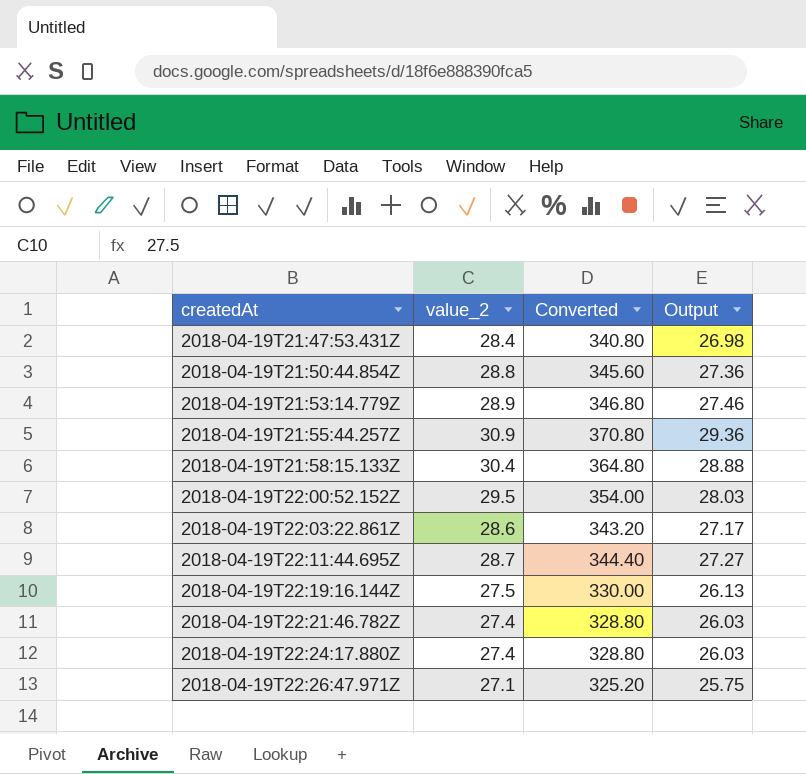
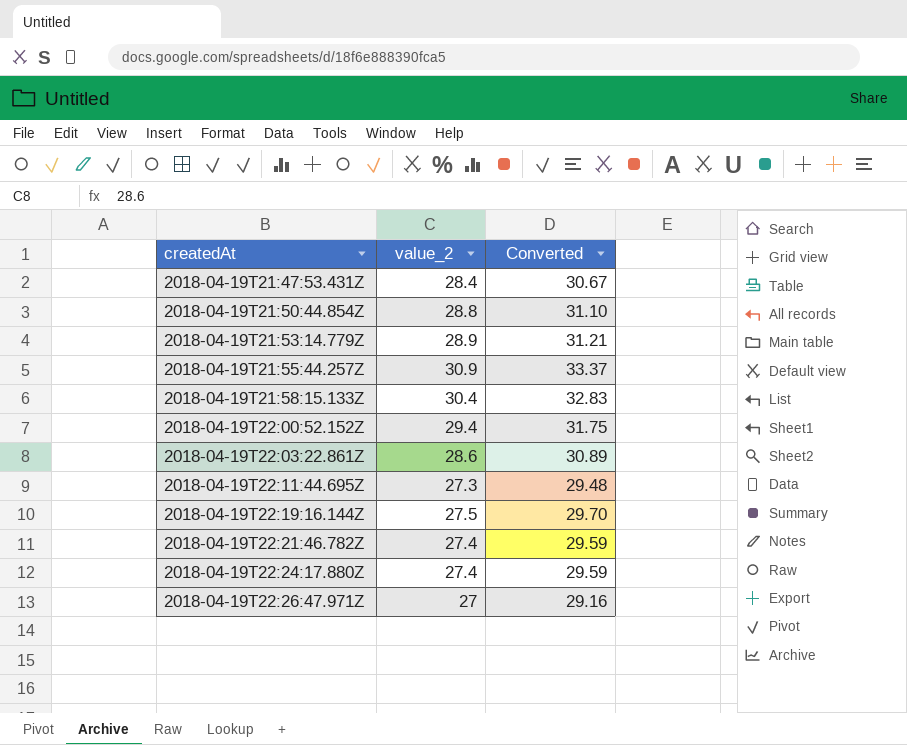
column Output | formula: [value_2] * 0.95 -> none
column Converted | formula: [value_2] * 12 -> [value_2] * 1.08
2018-04-19T22:00:52.152Z | value_2: 29.5 -> 29.4
2018-04-19T22:11:44.695Z | value_2: 28.7 -> 27.3
2018-04-19T22:26:47.971Z | value_2: 27.1 -> 27

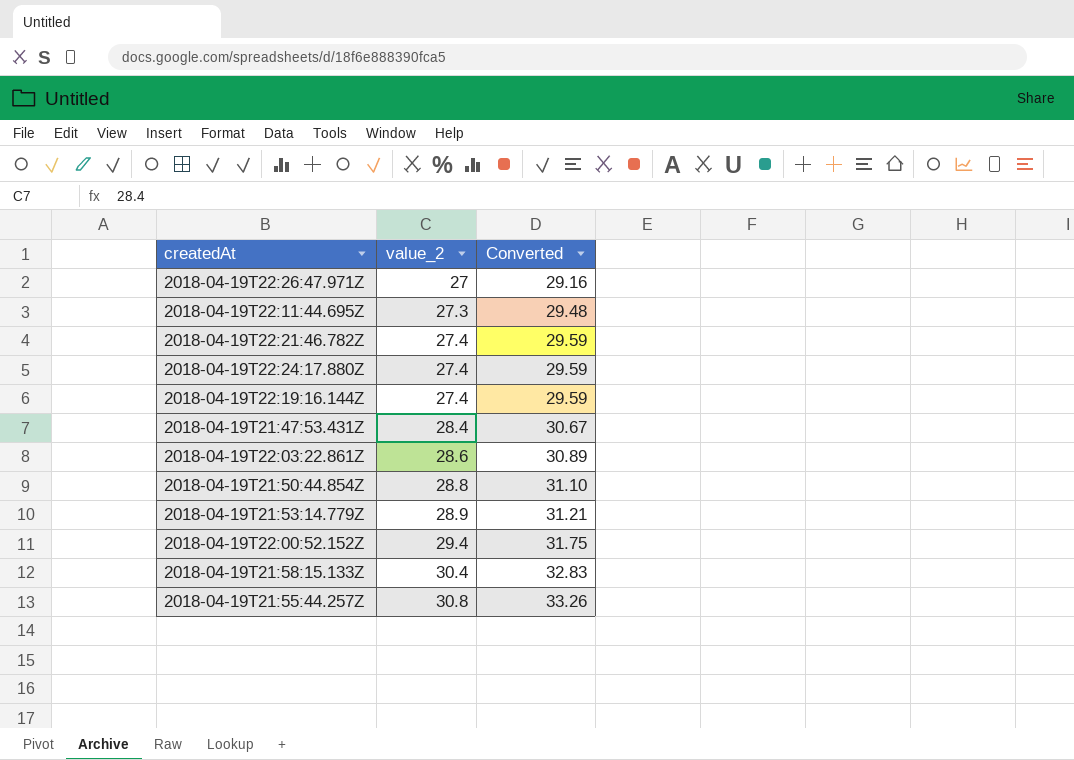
row order: createdAt ascending -> value_2 ascending
2018-04-19T22:19:16.144Z | value_2: 27.5 -> 27.4
2018-04-19T22:19:16.144Z | Converted: 29.70 -> 29.59
2018-04-19T21:55:44.257Z | value_2: 30.9 -> 30.8
2018-04-19T21:55:44.257Z | Converted: 33.37 -> 33.26

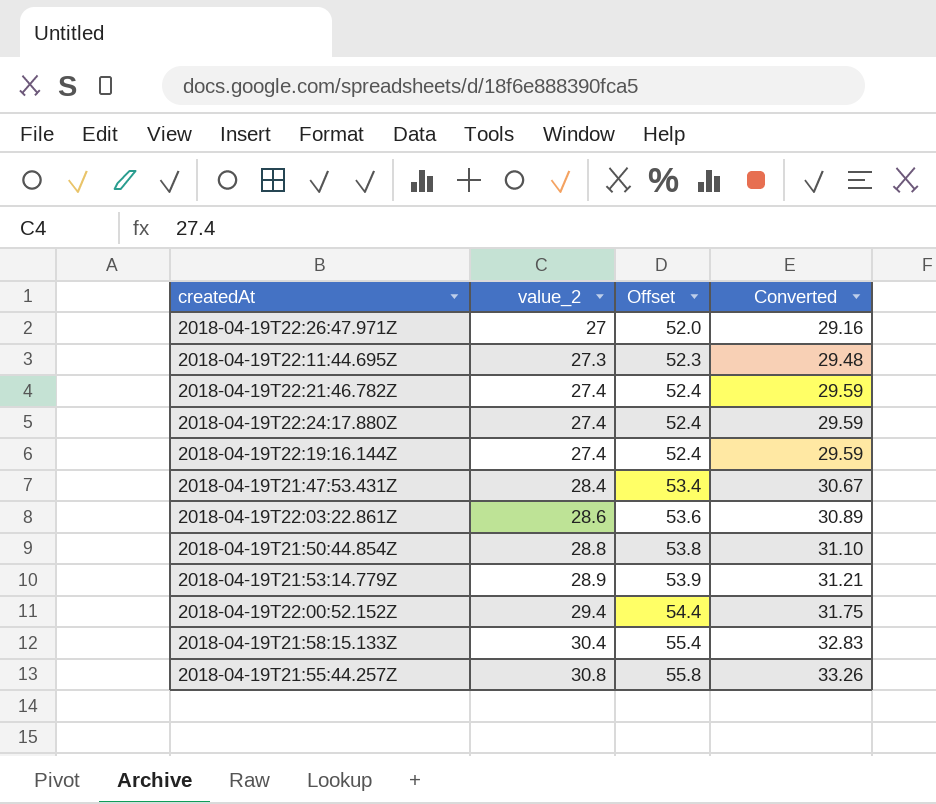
column Offset | formula: none -> [value_2] + 25

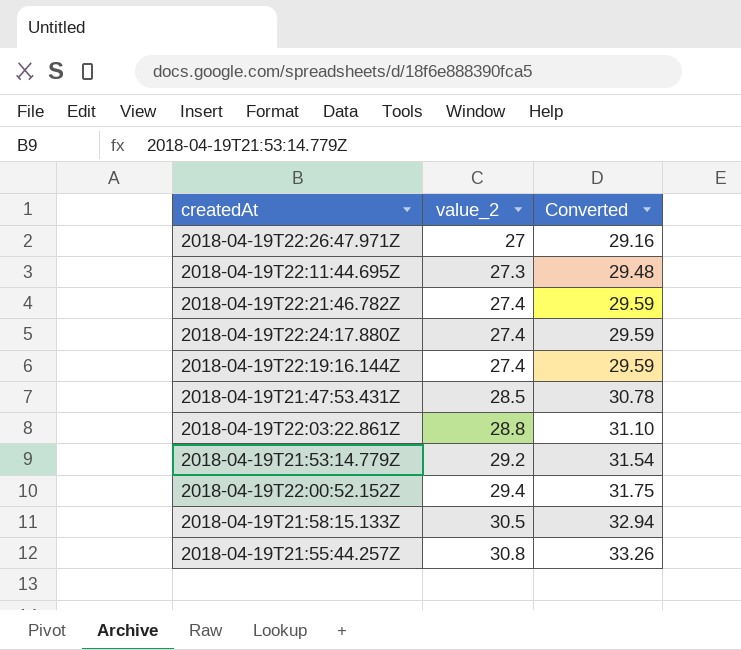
column Offset | formula: [value_2] + 25 -> none
row 2018-04-19T21:50:44.854Z: 28.8 | 53.8 | 31.10 -> none
2018-04-19T21:47:53.431Z | value_2: 28.4 -> 28.5
2018-04-19T21:47:53.431Z | Converted: 30.67 -> 30.78
2018-04-19T22:03:22.861Z | value_2: 28.6 -> 28.8
2018-04-19T22:03:22.861Z | Converted: 30.89 -> 31.10
2018-04-19T21:53:14.779Z | value_2: 28.9 -> 29.2
2018-04-19T21:53:14.779Z | Converted: 31.21 -> 31.54
2018-04-19T21:58:15.133Z | value_2: 30.4 -> 30.5
2018-04-19T21:58:15.133Z | Converted: 32.83 -> 32.94

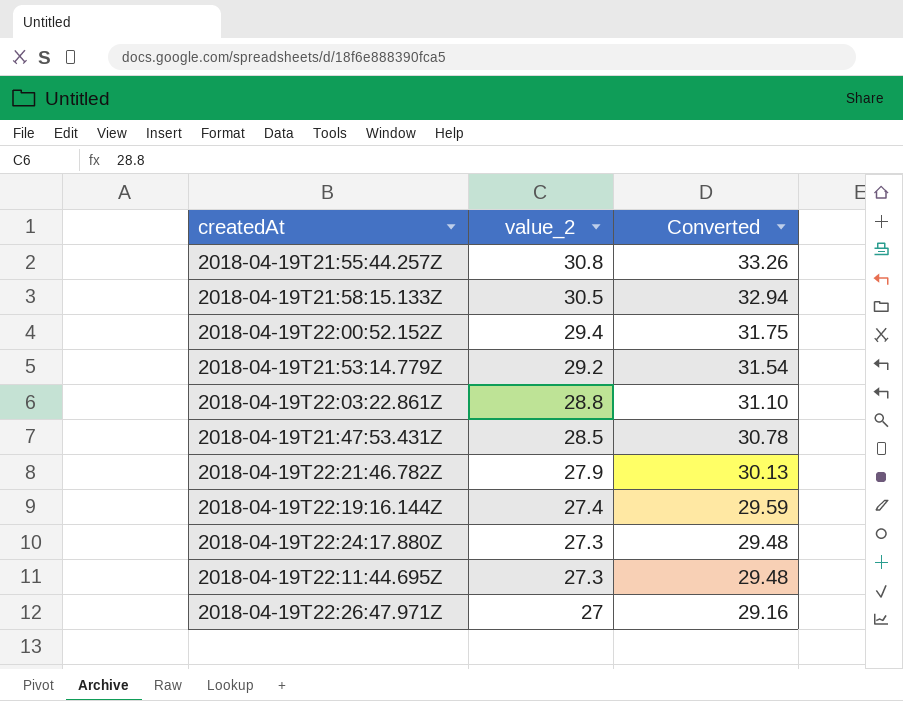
row order: value_2 ascending -> value_2 descending
2018-04-19T22:21:46.782Z | value_2: 27.4 -> 27.9
2018-04-19T22:21:46.782Z | Converted: 29.59 -> 30.13
2018-04-19T22:24:17.880Z | value_2: 27.4 -> 27.3
2018-04-19T22:24:17.880Z | Converted: 29.59 -> 29.48

